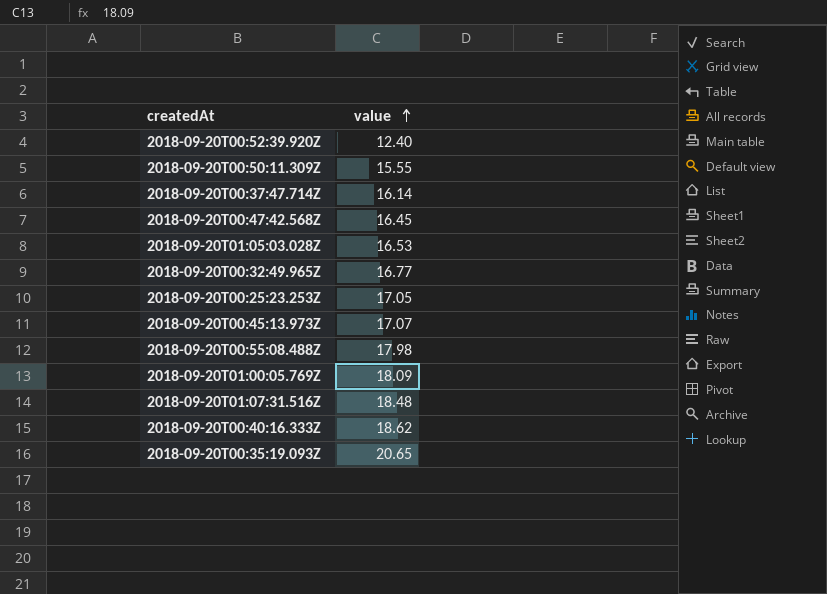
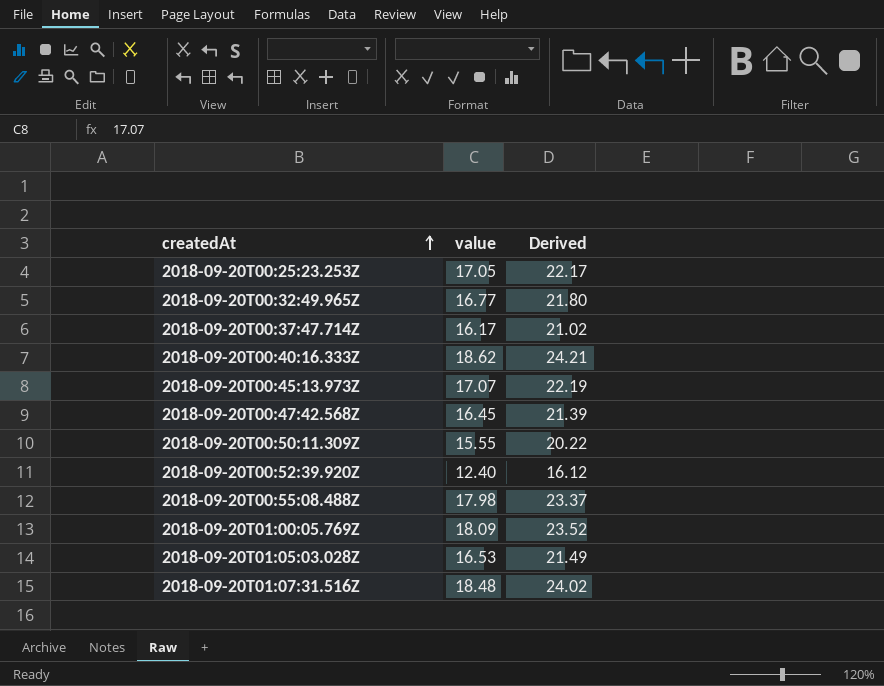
row order: value ascending -> createdAt ascending
column Derived | formula: none -> [value] * 1.3
row 2018-09-20T00:35:19.093Z: 20.65 -> none
2018-09-20T00:37:47.714Z | value: 16.14 -> 16.17

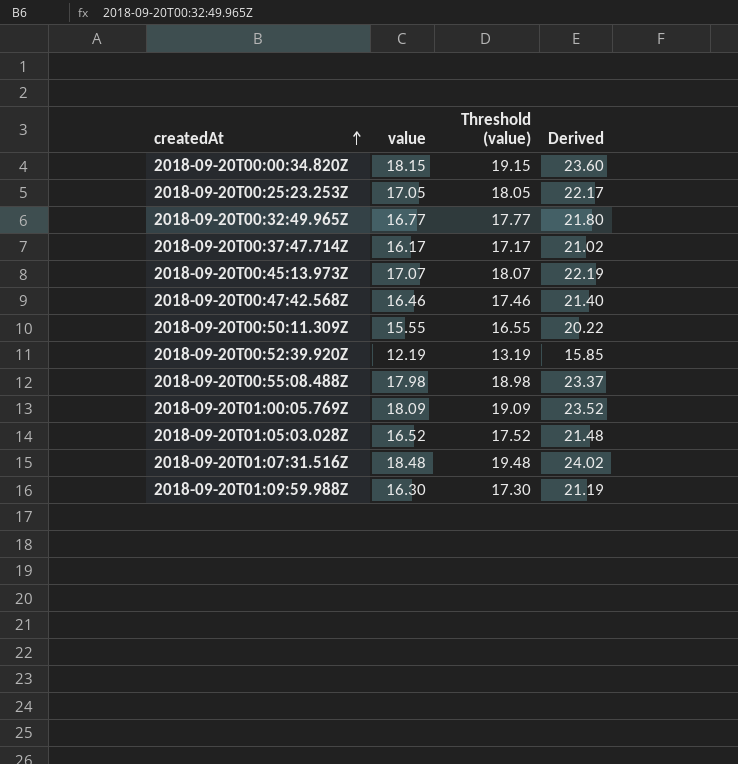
column Threshold (value) | formula: none -> [value] + 1
row 2018-09-20T00:40:16.333Z: 18.62 | 24.21 -> none
row 2018-09-20T00:00:34.820Z: none -> 18.15 | 19.15 | 23.60
2018-09-20T00:47:42.568Z | value: 16.45 -> 16.46
2018-09-20T00:47:42.568Z | Derived: 21.39 -> 21.40
2018-09-20T00:52:39.920Z | value: 12.40 -> 12.19
2018-09-20T00:52:39.920Z | Derived: 16.12 -> 15.85
2018-09-20T01:05:03.028Z | value: 16.53 -> 16.52
2018-09-20T01:05:03.028Z | Derived: 21.49 -> 21.48
row 2018-09-20T01:09:59.988Z: none -> 16.30 | 17.30 | 21.19

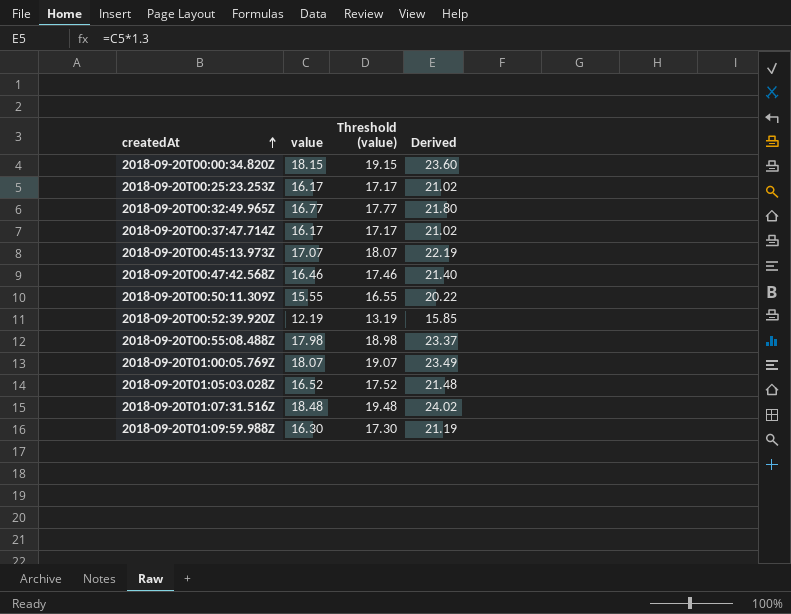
2018-09-20T00:25:23.253Z | value: 17.05 -> 16.17
2018-09-20T00:25:23.253Z | Threshold (value): 18.05 -> 17.17
2018-09-20T00:25:23.253Z | Derived: 22.17 -> 21.02
2018-09-20T01:00:05.769Z | value: 18.09 -> 18.07
2018-09-20T01:00:05.769Z | Threshold (value): 19.09 -> 19.07
2018-09-20T01:00:05.769Z | Derived: 23.52 -> 23.49

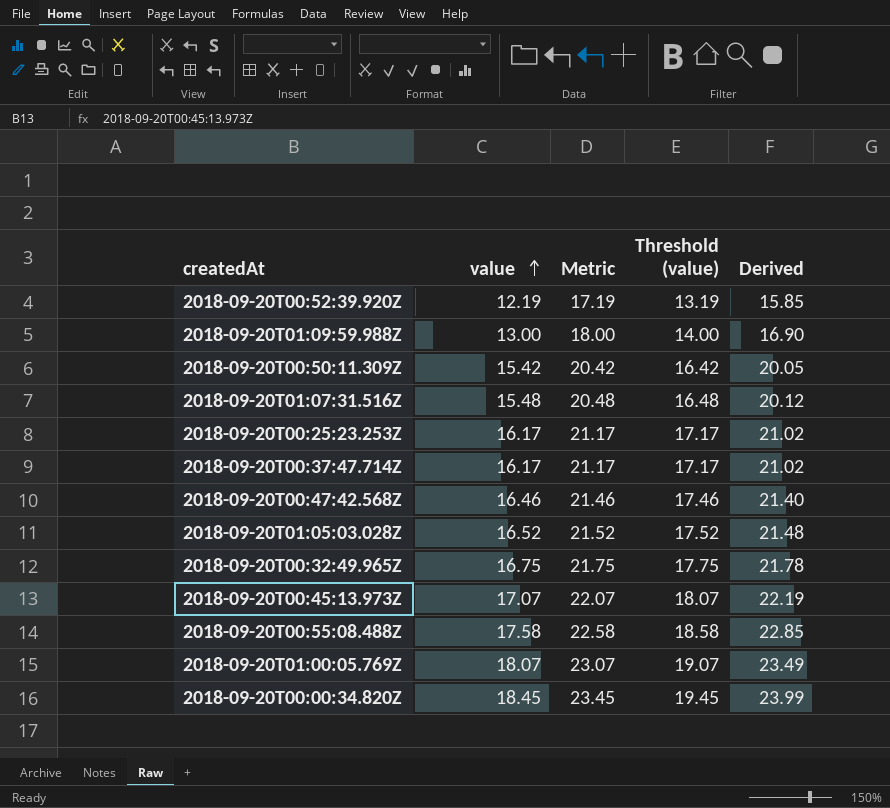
row order: createdAt ascending -> value ascending
column Metric | formula: none -> [value] + 5
2018-09-20T01:09:59.988Z | value: 16.30 -> 13.00
2018-09-20T01:09:59.988Z | Threshold (value): 17.30 -> 14.00
2018-09-20T01:09:59.988Z | Derived: 21.19 -> 16.90
2018-09-20T00:50:11.309Z | value: 15.55 -> 15.42
2018-09-20T00:50:11.309Z | Threshold (value): 16.55 -> 16.42
2018-09-20T00:50:11.309Z | Derived: 20.22 -> 20.05
2018-09-20T01:07:31.516Z | value: 18.48 -> 15.48
2018-09-20T01:07:31.516Z | Threshold (value): 19.48 -> 16.48
2018-09-20T01:07:31.516Z | Derived: 24.02 -> 20.12
2018-09-20T00:32:49.965Z | value: 16.77 -> 16.75
2018-09-20T00:32:49.965Z | Threshold (value): 17.77 -> 17.75
2018-09-20T00:32:49.965Z | Derived: 21.80 -> 21.78
2018-09-20T00:55:08.488Z | value: 17.98 -> 17.58
2018-09-20T00:55:08.488Z | Threshold (value): 18.98 -> 18.58
2018-09-20T00:55:08.488Z | Derived: 23.37 -> 22.85
2018-09-20T00:00:34.820Z | value: 18.15 -> 18.45
2018-09-20T00:00:34.820Z | Threshold (value): 19.15 -> 19.45
2018-09-20T00:00:34.820Z | Derived: 23.60 -> 23.99

